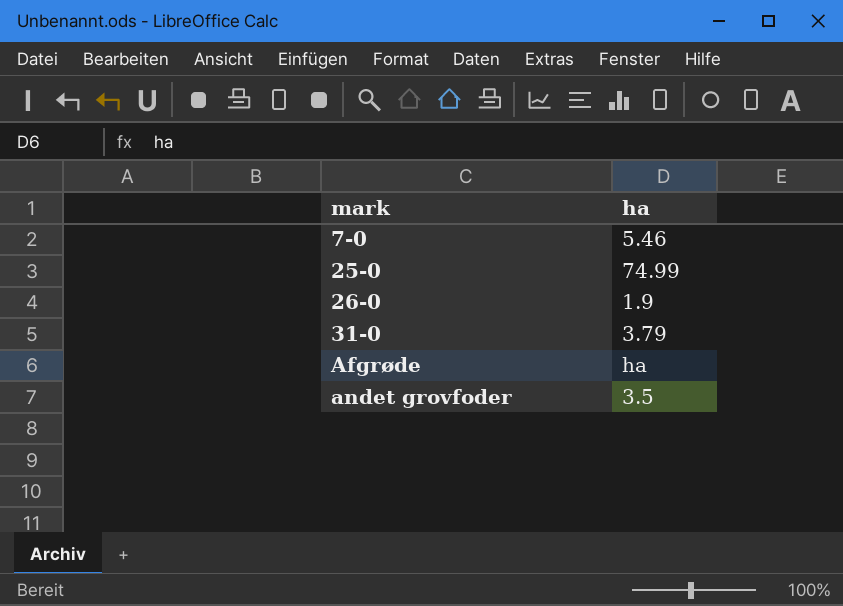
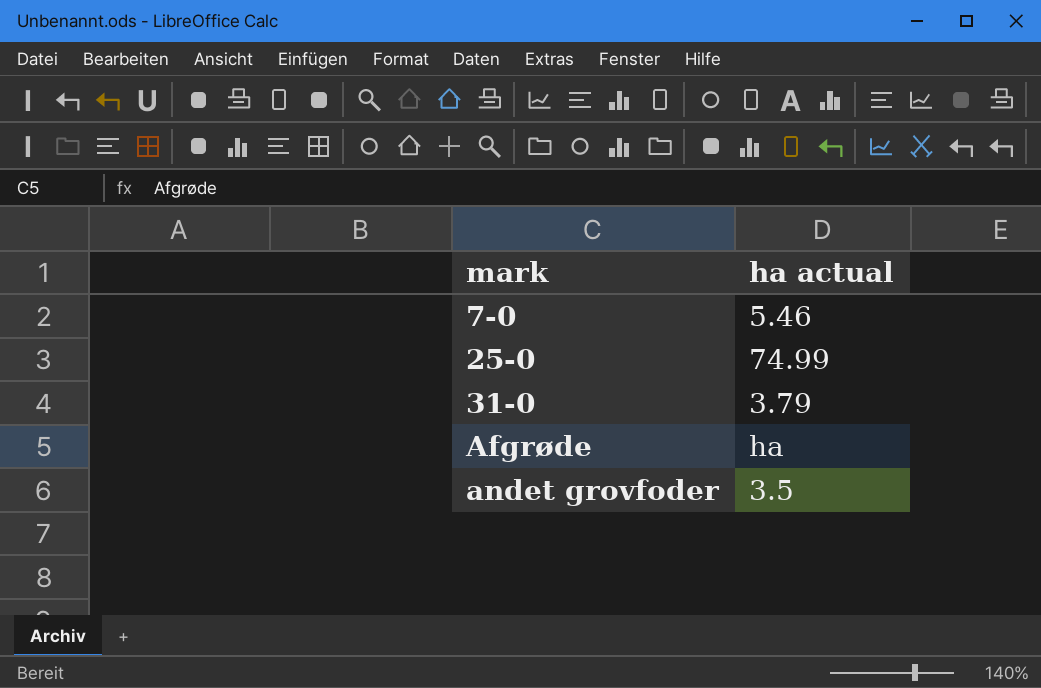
column name: ha -> ha actual
row 26-0: 1.9 -> none

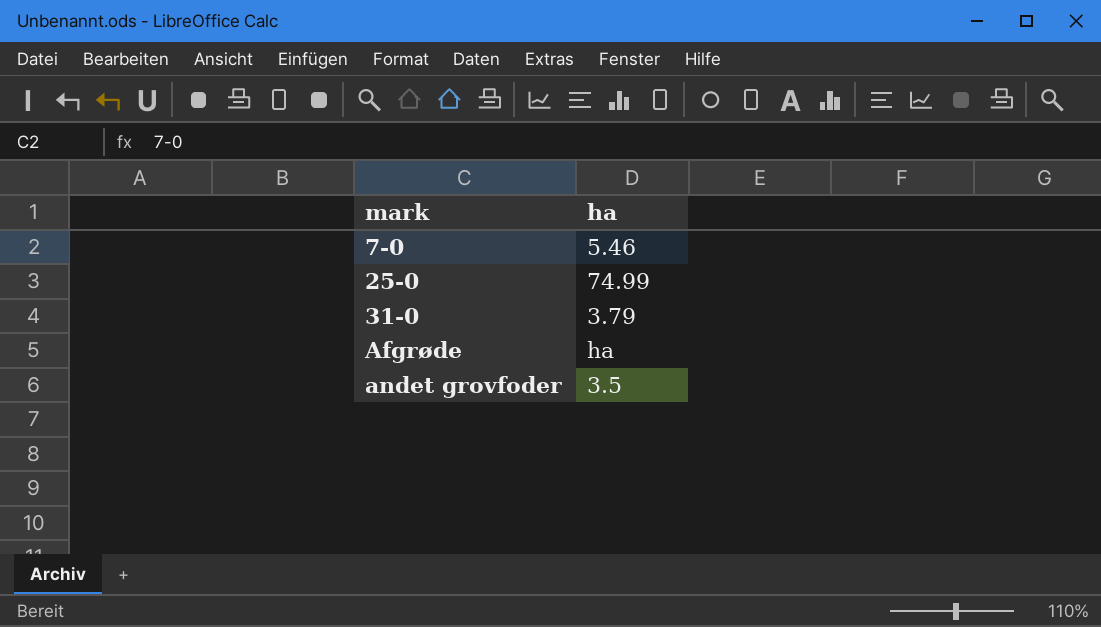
column name: ha actual -> ha

